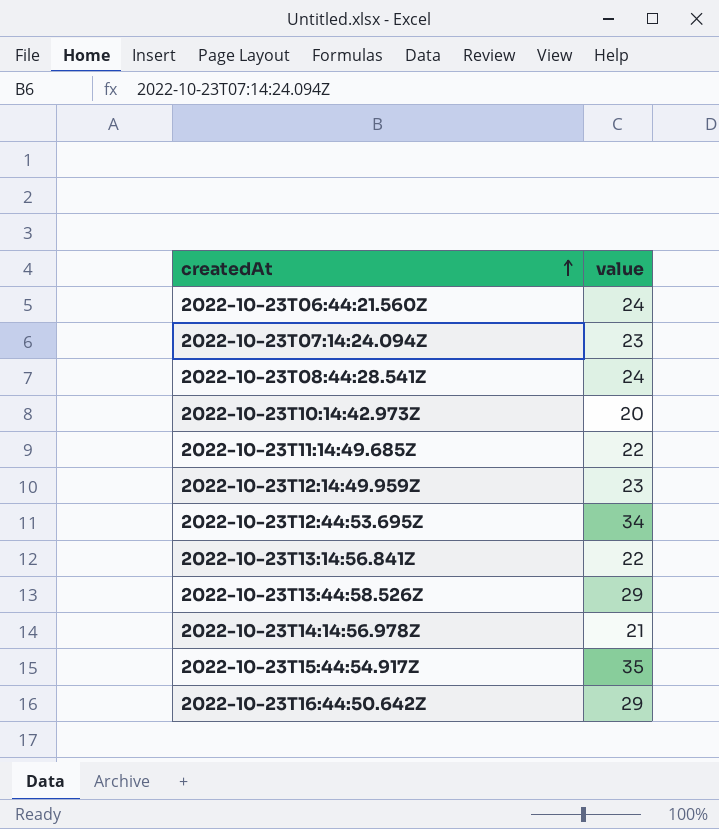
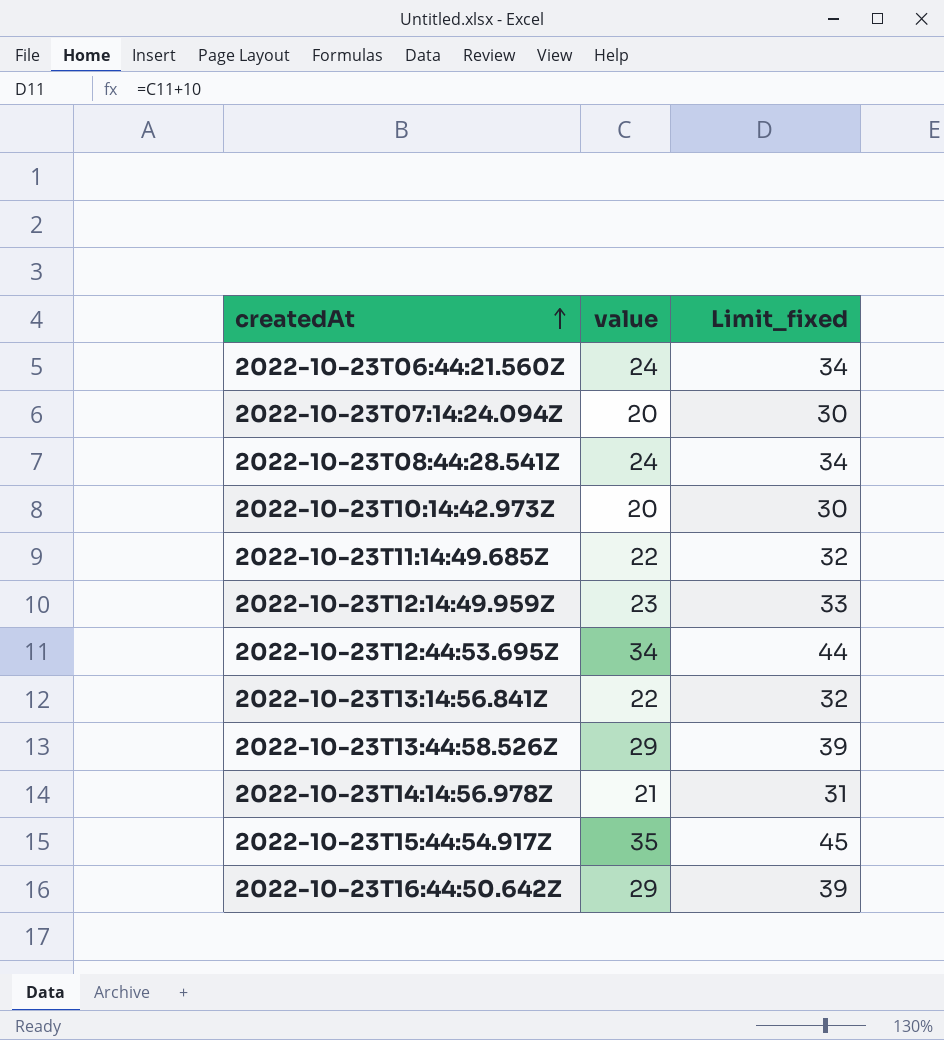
column Limit_fixed | formula: none -> [value] + 10
2022-10-23T07:14:24.094Z | value: 23 -> 20

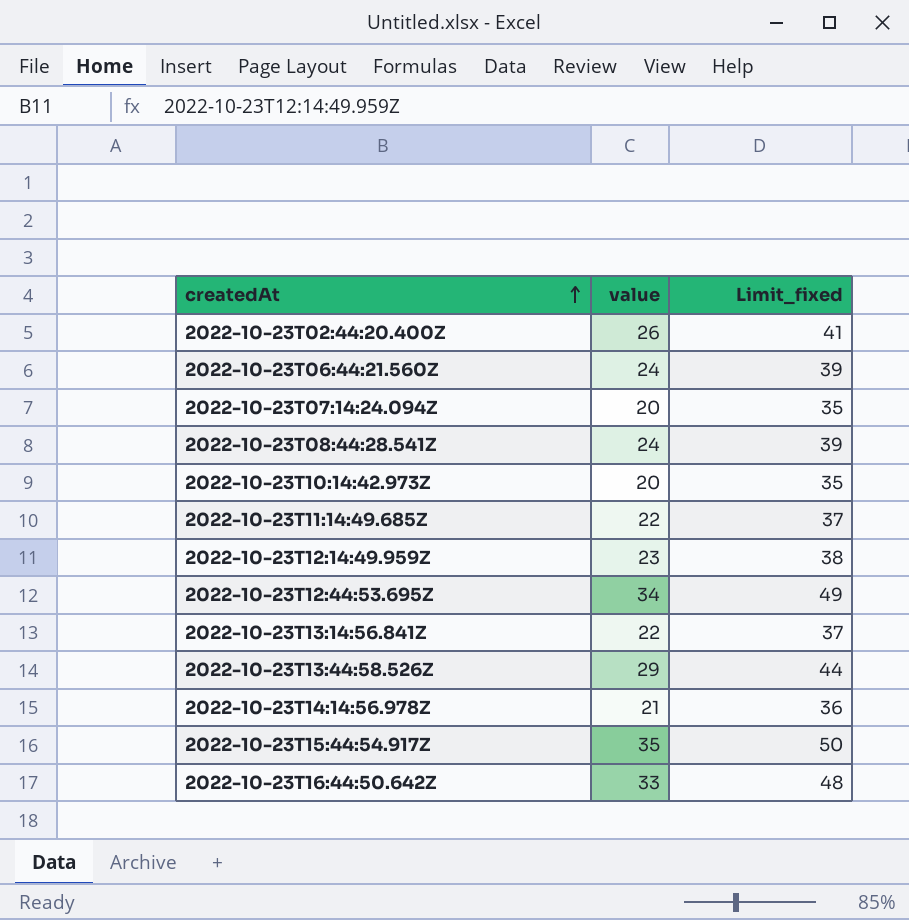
column Limit_fixed | formula: [value] + 10 -> [value] + 15
row 2022-10-23T02:44:20.400Z: none -> 26 | 41
2022-10-23T16:44:50.642Z | value: 29 -> 33

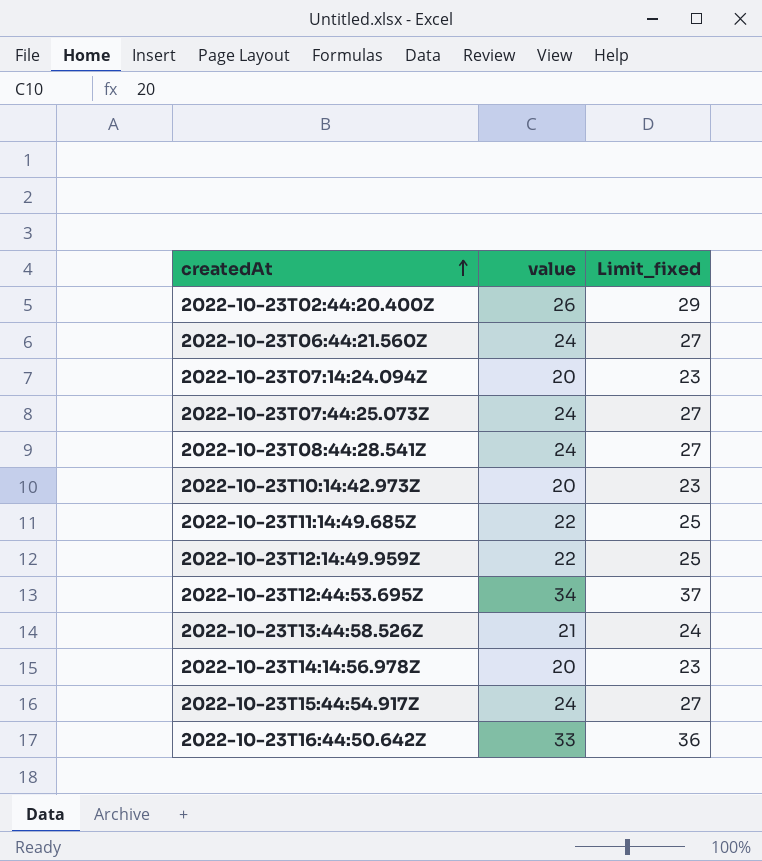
column Limit_fixed | formula: [value] + 15 -> [value] + 3
row 2022-10-23T13:14:56.841Z: 22 | 37 -> none
row 2022-10-23T07:44:25.073Z: none -> 24 | 27
2022-10-23T12:14:49.959Z | value: 23 -> 22
2022-10-23T13:44:58.526Z | value: 29 -> 21
2022-10-23T14:14:56.978Z | value: 21 -> 20
2022-10-23T15:44:54.917Z | value: 35 -> 24

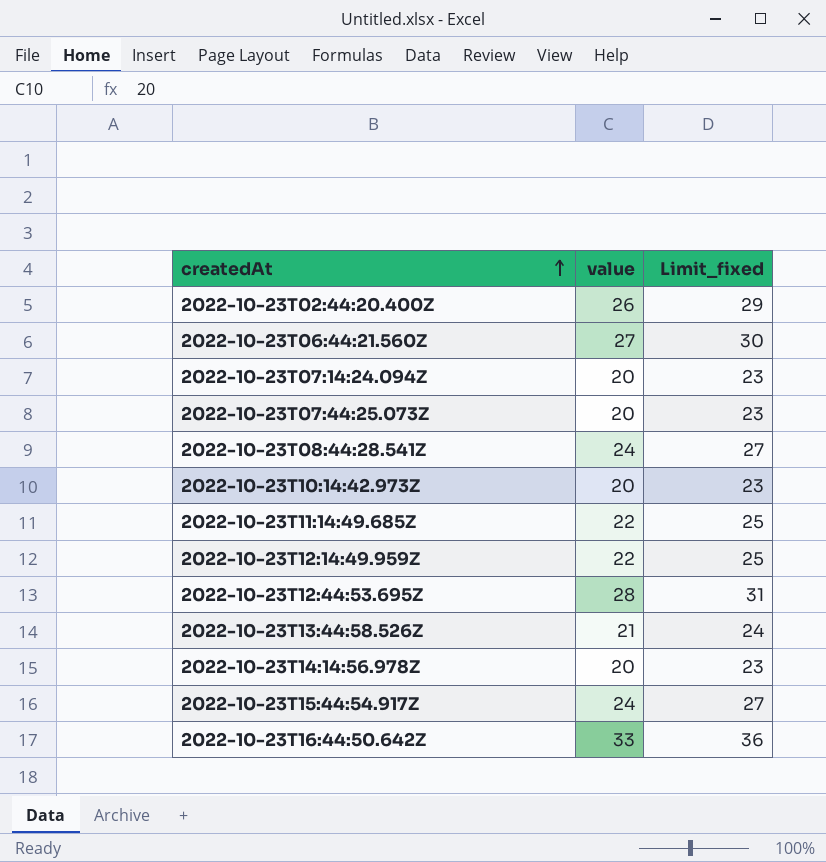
2022-10-23T06:44:21.560Z | value: 24 -> 27
2022-10-23T06:44:21.560Z | Limit_fixed: 27 -> 30
2022-10-23T07:44:25.073Z | value: 24 -> 20
2022-10-23T07:44:25.073Z | Limit_fixed: 27 -> 23
2022-10-23T12:44:53.695Z | value: 34 -> 28
2022-10-23T12:44:53.695Z | Limit_fixed: 37 -> 31

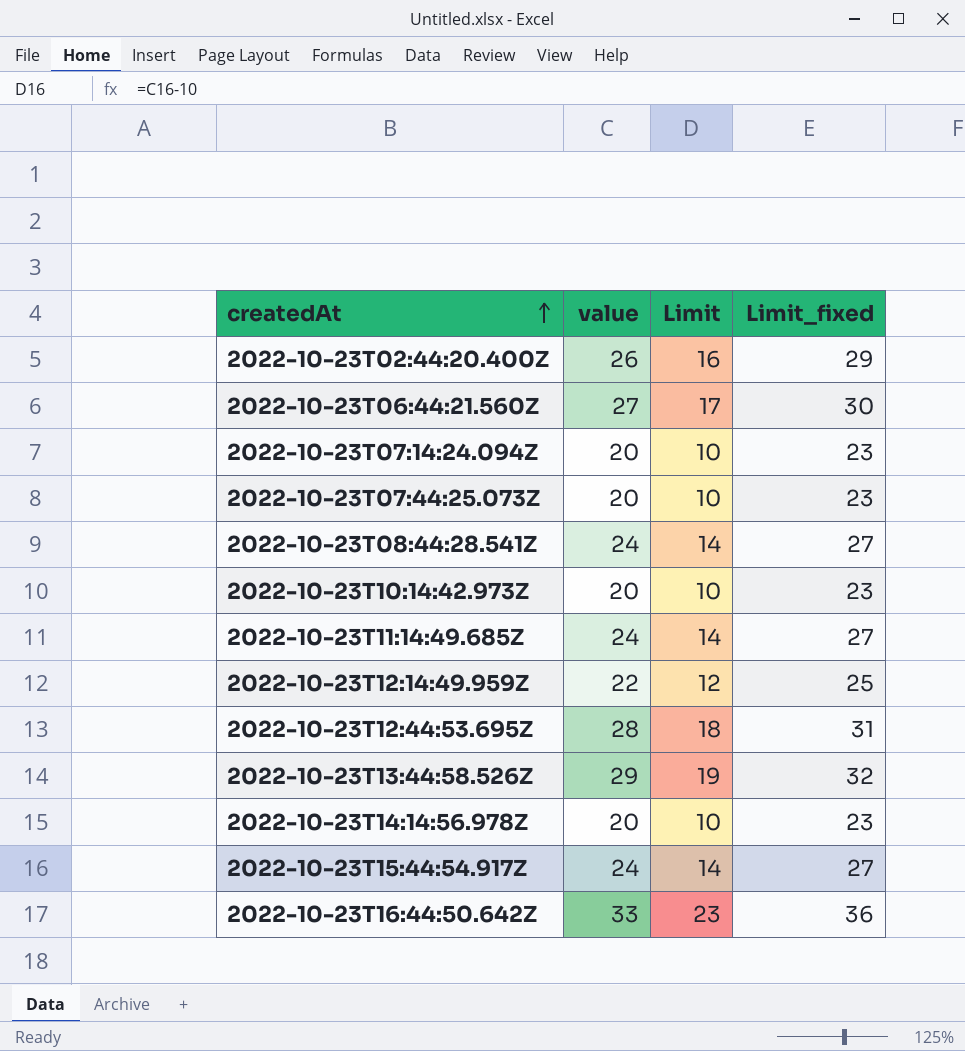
column Limit | formula: none -> [value] - 10
2022-10-23T11:14:49.685Z | value: 22 -> 24
2022-10-23T11:14:49.685Z | Limit_fixed: 25 -> 27
2022-10-23T13:44:58.526Z | value: 21 -> 29
2022-10-23T13:44:58.526Z | Limit_fixed: 24 -> 32

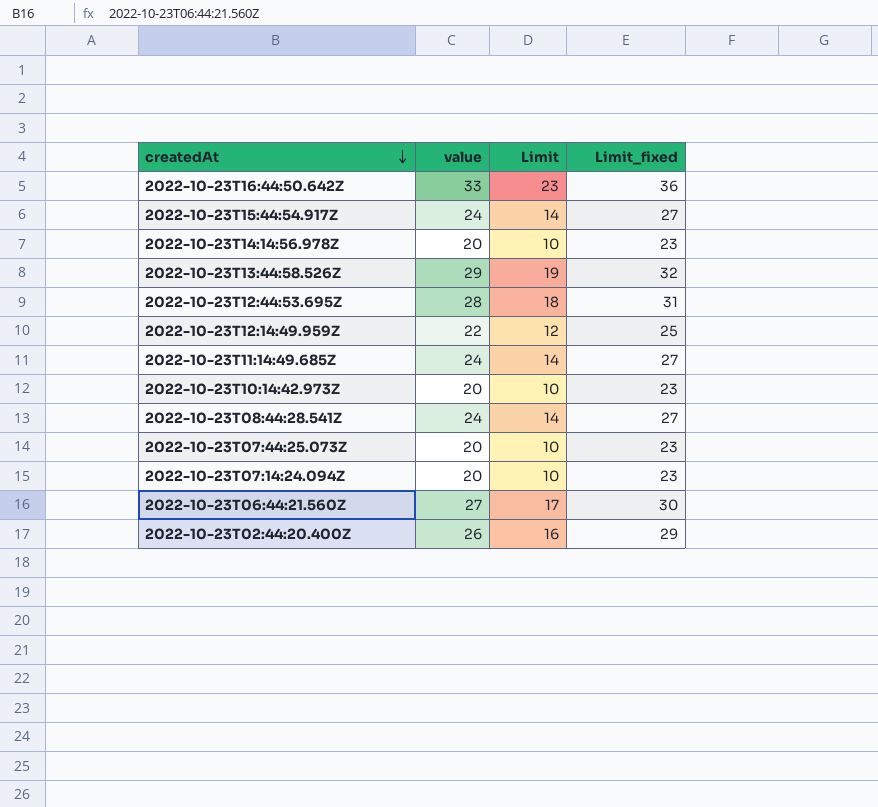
row order: createdAt ascending -> createdAt descending

